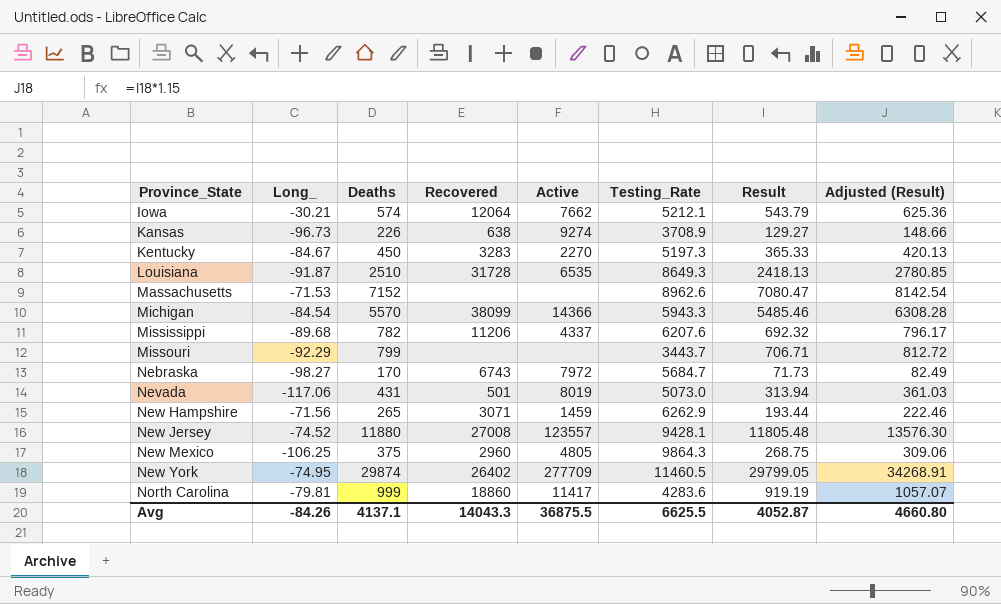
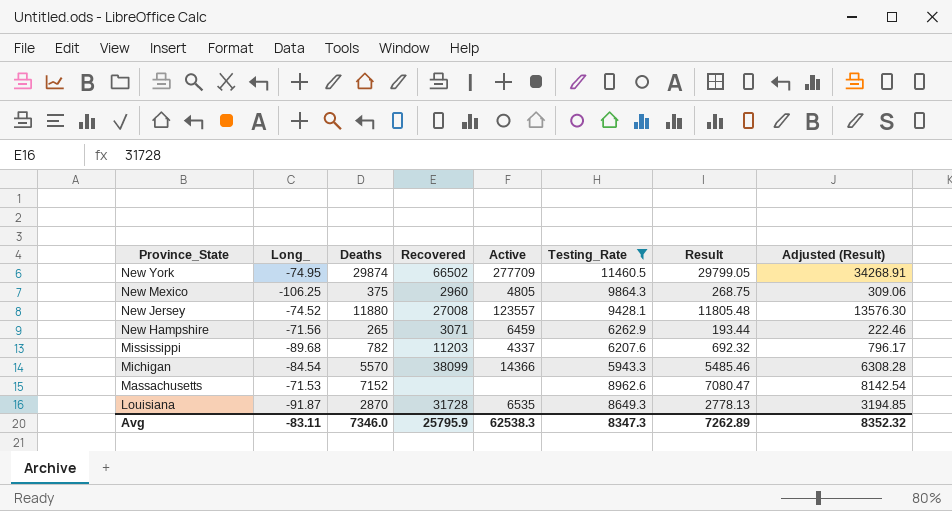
filter: none -> Testing_Rate >= 5943.3
row order: Province_State ascending -> Province_State descending
New York | Recovered: 26402 -> 66502
New Hampshire | Active: 1459 -> 6459
Mississippi | Recovered: 11206 -> 11203
Louisiana | Deaths: 2510 -> 2870
Louisiana | Result: 2418.13 -> 2778.13
Louisiana | Adjusted (Result): 2780.85 -> 3194.85
Avg | Long_: -84.26 -> -83.11
Avg | Deaths: 4137.1 -> 7346.0
Avg | Recovered: 14043.3 -> 25795.9
Avg | Active: 36875.5 -> 62538.3
Avg | Testing_Rate: 6625.5 -> 8347.3
Avg | Result: 4052.87 -> 7262.89
Avg | Adjusted (Result): 4660.80 -> 8352.32

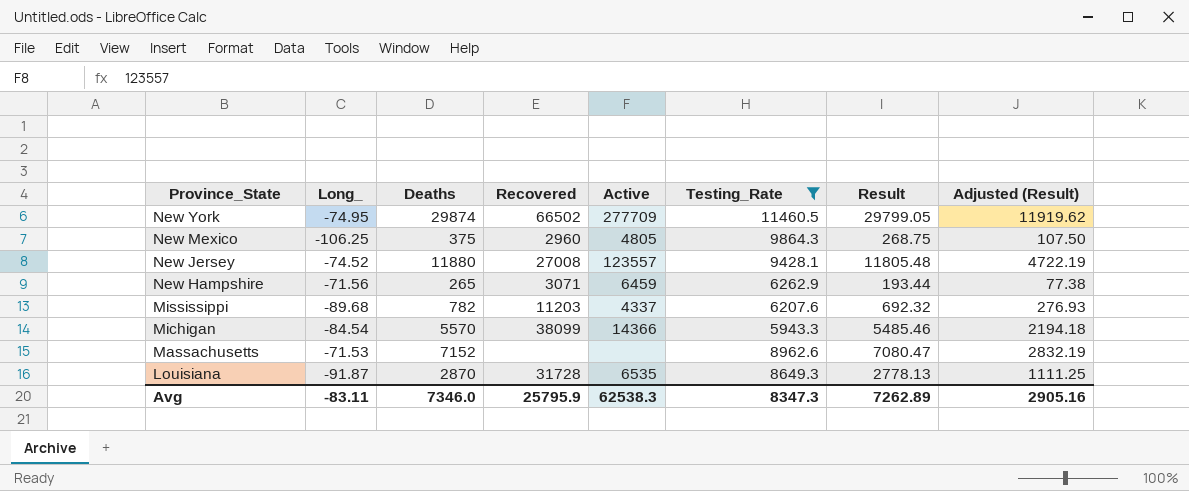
column Adjusted (Result) | formula: [Result] * 1.15 -> [Result] * 0.4
Avg | Adjusted (Result): 8352.32 -> 2905.16

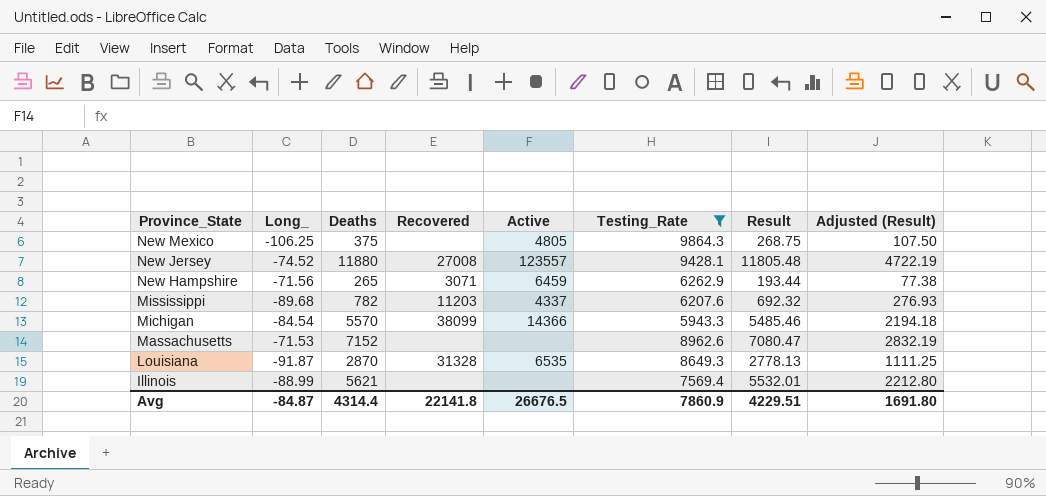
row New York: -74.95 | 29874 | 66502 | 277709 | 11460.5 | 29799.05 | 11919.62 -> none
New Mexico | Recovered: 2960 -> none
Louisiana | Recovered: 31728 -> 31328
row Illinois: none -> -88.99 | 5621 | none | none | 7569.4 | 5532.01 | 2212.80
Avg | Long_: -83.11 -> -84.87
Avg | Deaths: 7346.0 -> 4314.4
Avg | Recovered: 25795.9 -> 22141.8
Avg | Active: 62538.3 -> 26676.5
Avg | Testing_Rate: 8347.3 -> 7860.9
Avg | Result: 7262.89 -> 4229.51
Avg | Adjusted (Result): 2905.16 -> 1691.80

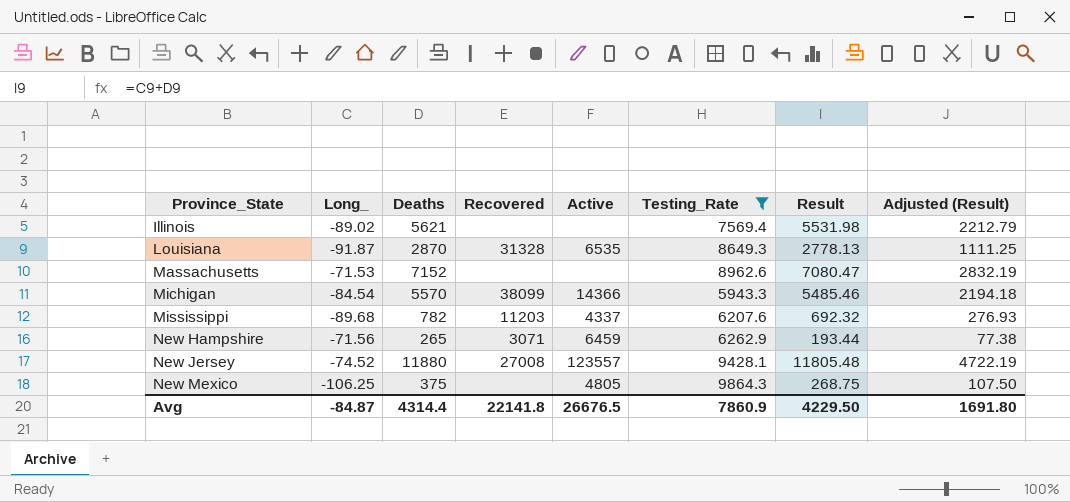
row order: Province_State descending -> Province_State ascending
Illinois | Long_: -88.99 -> -89.02
Illinois | Result: 5532.01 -> 5531.98
Illinois | Adjusted (Result): 2212.80 -> 2212.79
Avg | Result: 4229.51 -> 4229.50

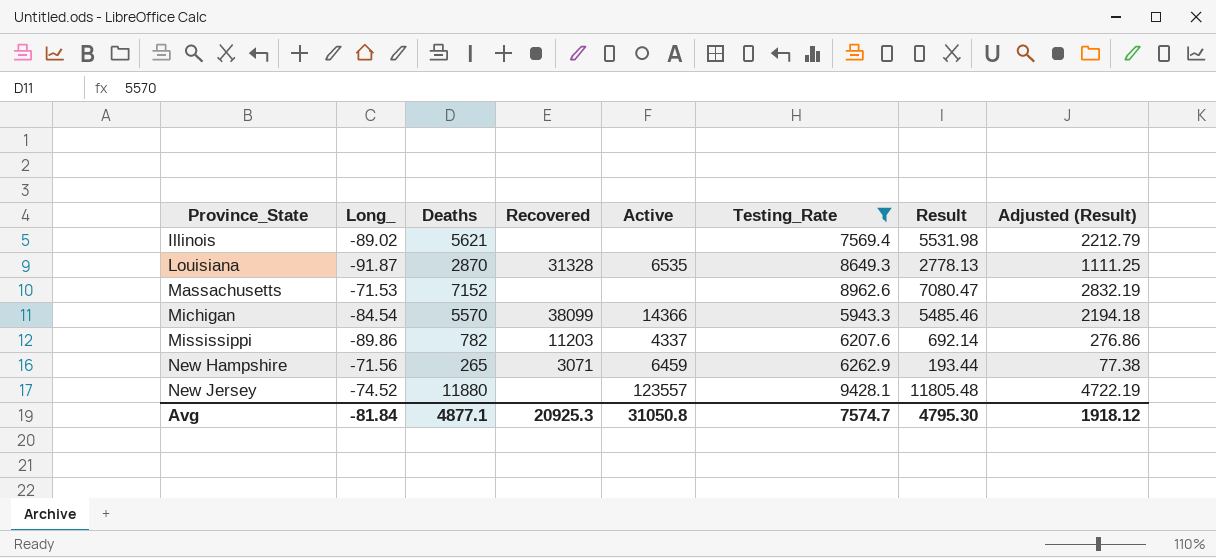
row New Mexico: -106.25 | 375 | none | 4805 | 9864.3 | 268.75 | 107.50 -> none
Mississippi | Long_: -89.68 -> -89.86
Mississippi | Result: 692.32 -> 692.14
Mississippi | Adjusted (Result): 276.93 -> 276.86
New Jersey | Recovered: 27008 -> none
Avg | Long_: -84.87 -> -81.84
Avg | Deaths: 4314.4 -> 4877.1
Avg | Recovered: 22141.8 -> 20925.3
Avg | Active: 26676.5 -> 31050.8
Avg | Testing_Rate: 7860.9 -> 7574.7
Avg | Result: 4229.50 -> 4795.30
Avg | Adjusted (Result): 1691.80 -> 1918.12

